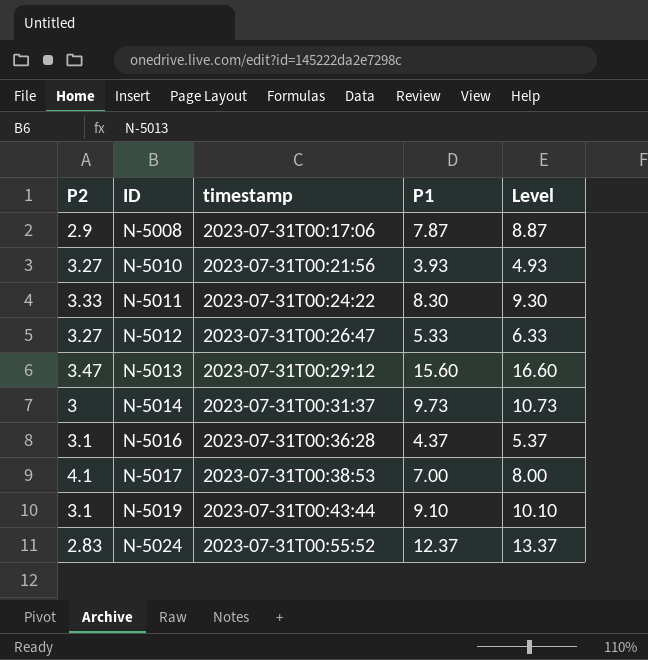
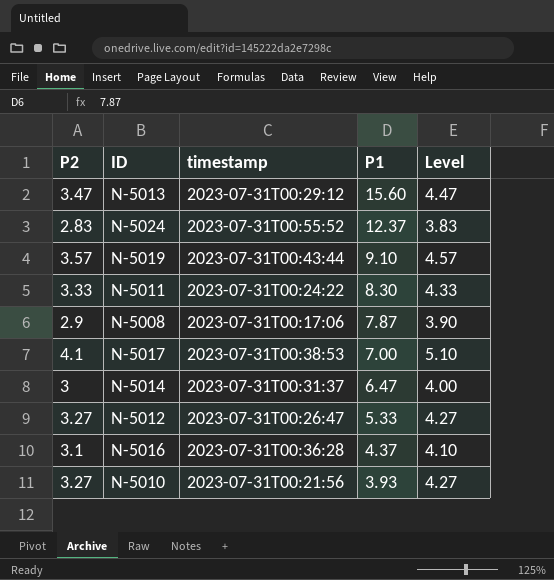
row order: ID ascending -> P1 descending
column Level | formula: [P1] + 1 -> [P2] + 1
N-5019 | P2: 3.1 -> 3.57
N-5014 | P1: 9.73 -> 6.47

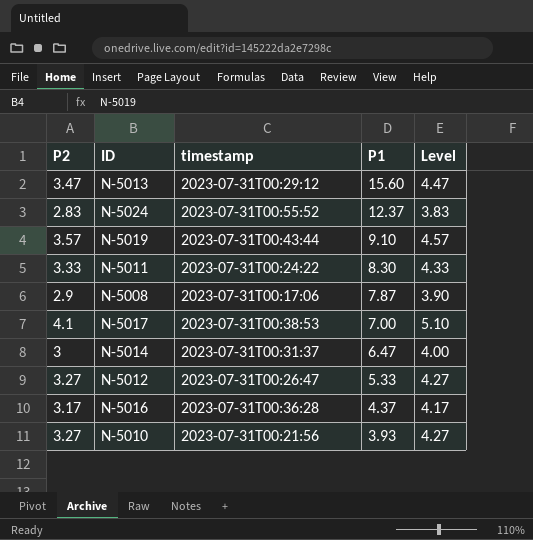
N-5016 | P2: 3.1 -> 3.17
N-5016 | Level: 4.10 -> 4.17

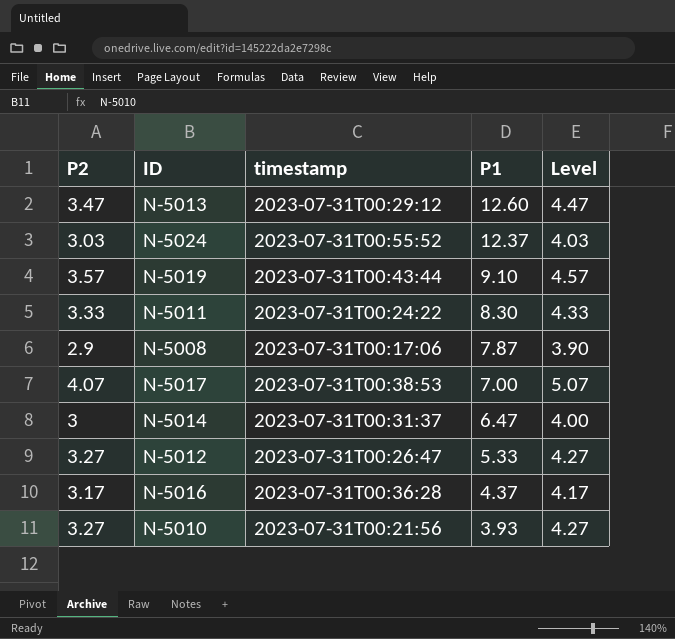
N-5013 | P1: 15.60 -> 12.60
N-5024 | P2: 2.83 -> 3.03
N-5024 | Level: 3.83 -> 4.03
N-5017 | P2: 4.1 -> 4.07
N-5017 | Level: 5.10 -> 5.07

